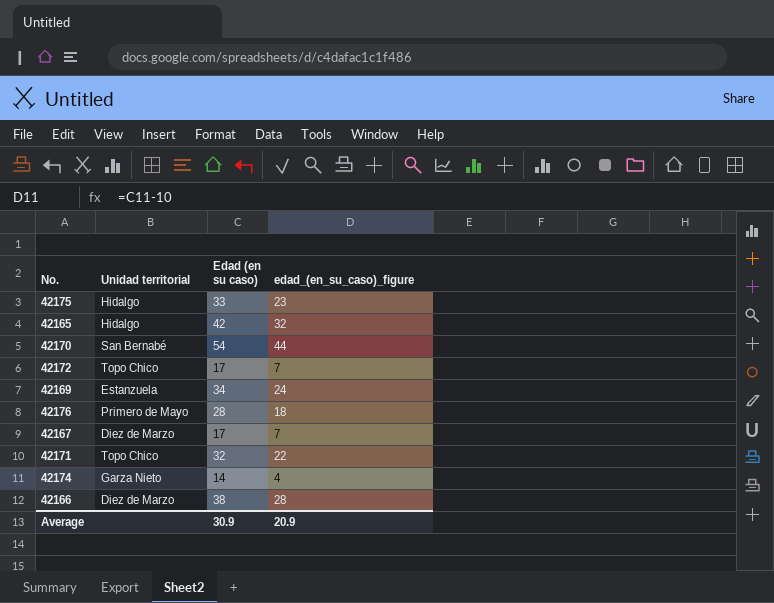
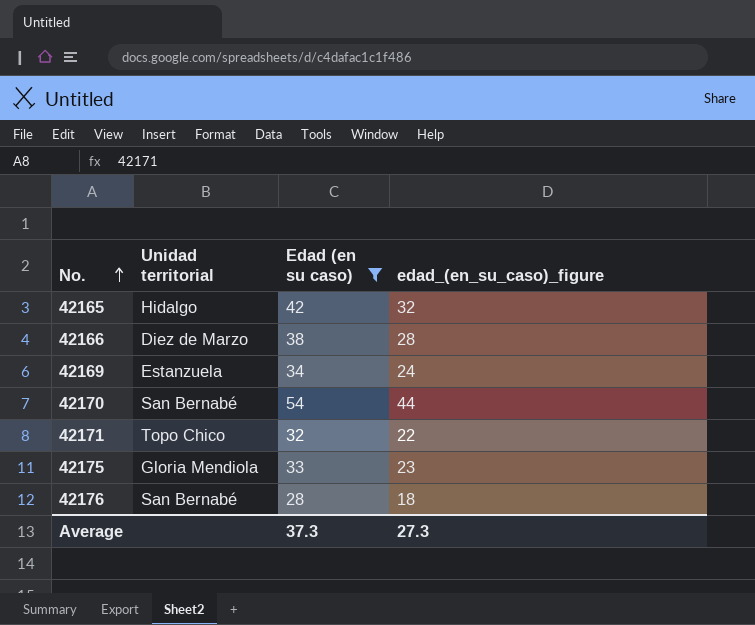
filter: none -> Edad (en su caso) >= 28
row order: none -> No. ascending
42175 | Unidad territorial: Hidalgo -> Gloria Mendiola
42176 | Unidad territorial: Primero de Mayo -> San Bernabé
Average | Edad (en su caso): 30.9 -> 37.3
Average | edad_(en_su_caso)_figure: 20.9 -> 27.3

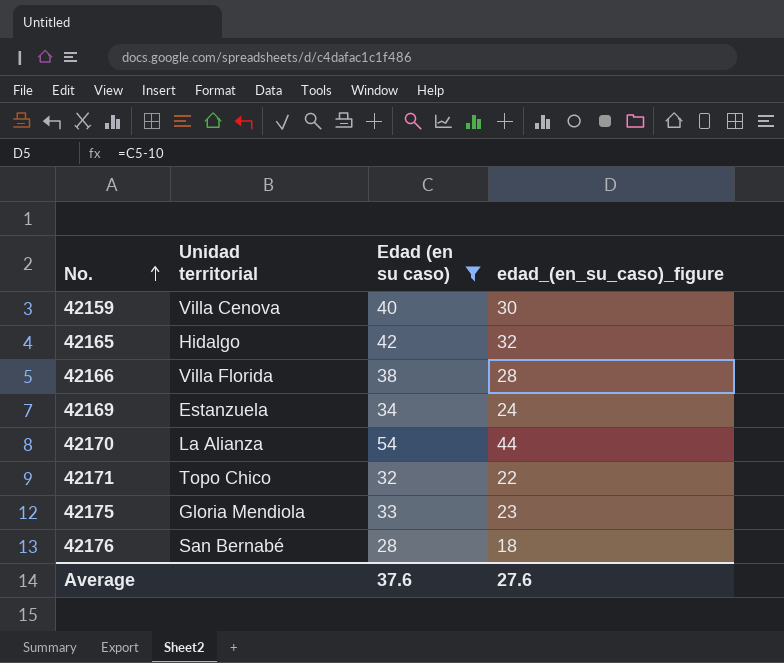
row 42159: none -> Villa Cenova | 40 | 30
42166 | Unidad territorial: Diez de Marzo -> Villa Florida
42170 | Unidad territorial: San Bernabé -> La Alianza
Average | Edad (en su caso): 37.3 -> 37.6
Average | edad_(en_su_caso)_figure: 27.3 -> 27.6

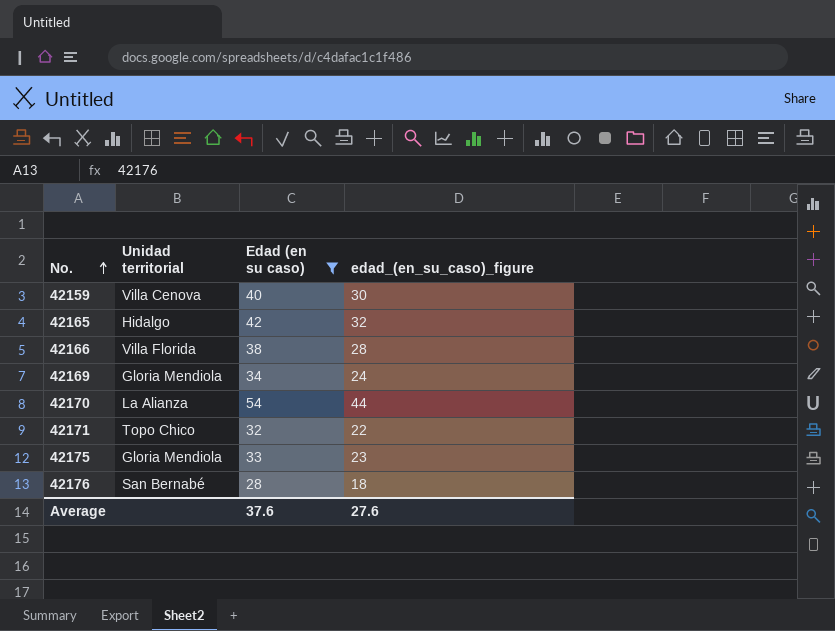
42169 | Unidad territorial: Estanzuela -> Gloria Mendiola

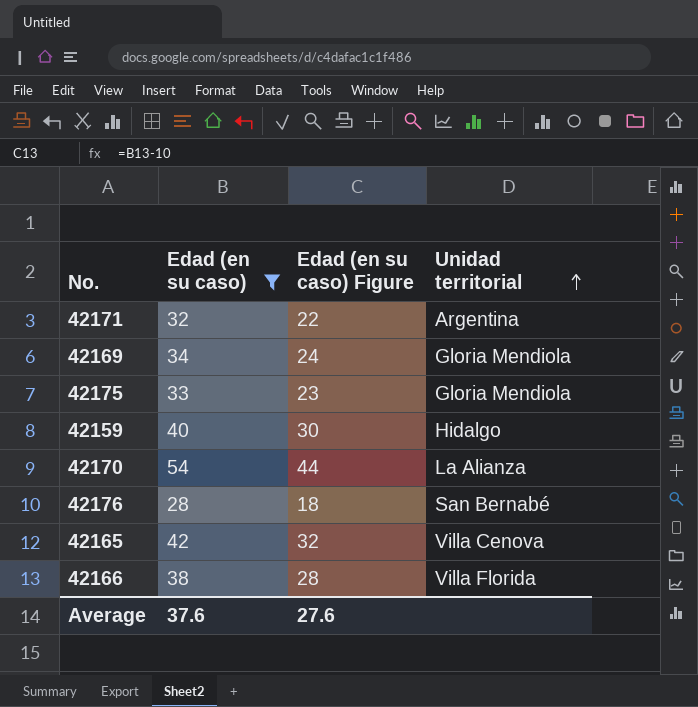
row order: No. ascending -> Unidad territorial ascending
column name: edad_(en_su_caso)_figure -> Edad (en su caso) Figure
column Unidad territorial | position: 2 -> 4
42171 | Unidad territorial: Topo Chico -> Argentina
42159 | Unidad territorial: Villa Cenova -> Hidalgo
42165 | Unidad territorial: Hidalgo -> Villa Cenova

